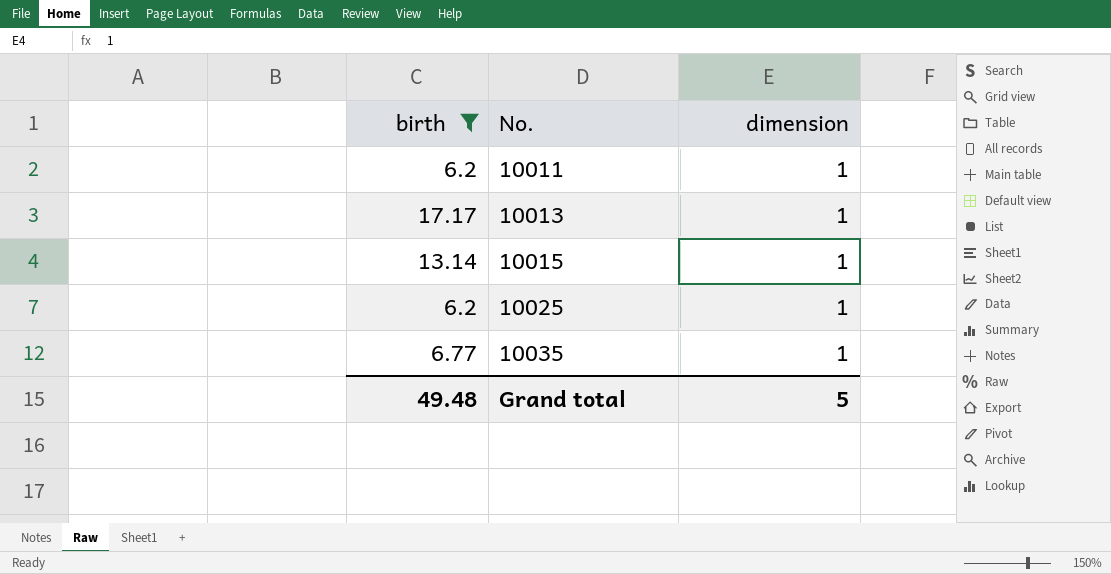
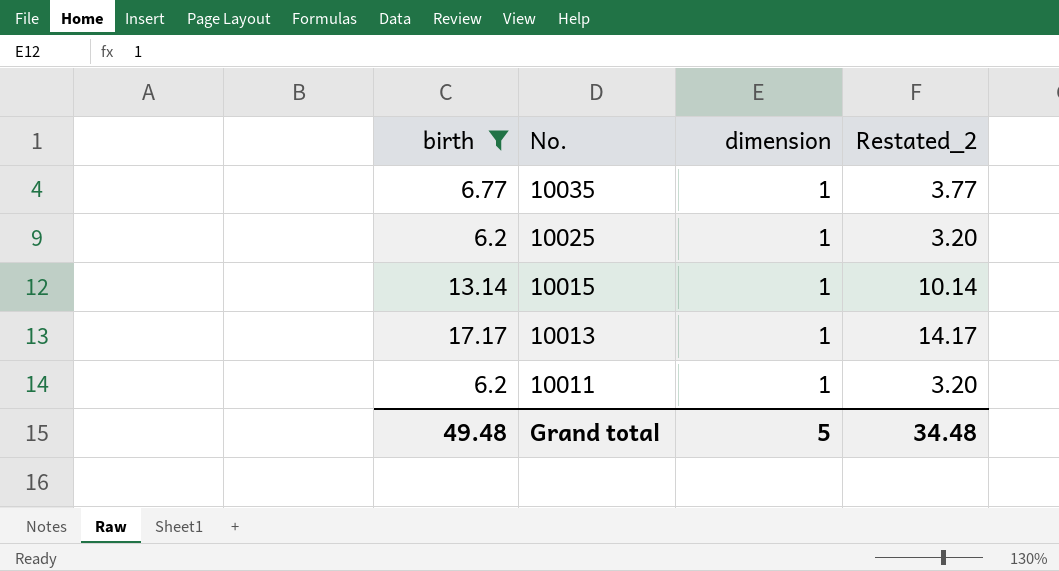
row order: No. ascending -> No. descending
column Restated_2 | formula: none -> [birth] - 3

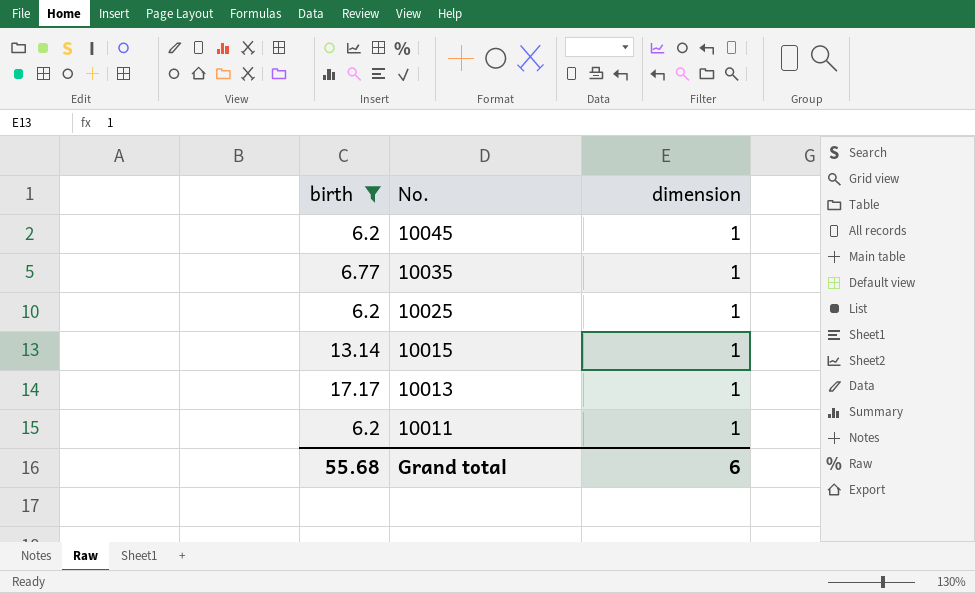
column Restated_2 | formula: [birth] - 3 -> none
row 10045: none -> 6.2 | 1
Grand total | birth: 49.48 -> 55.68
Grand total | dimension: 5 -> 6

